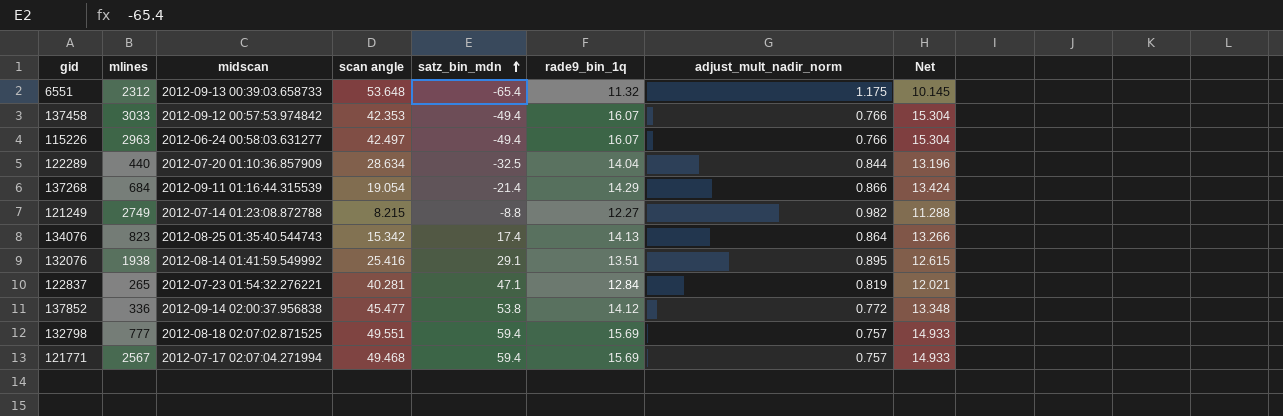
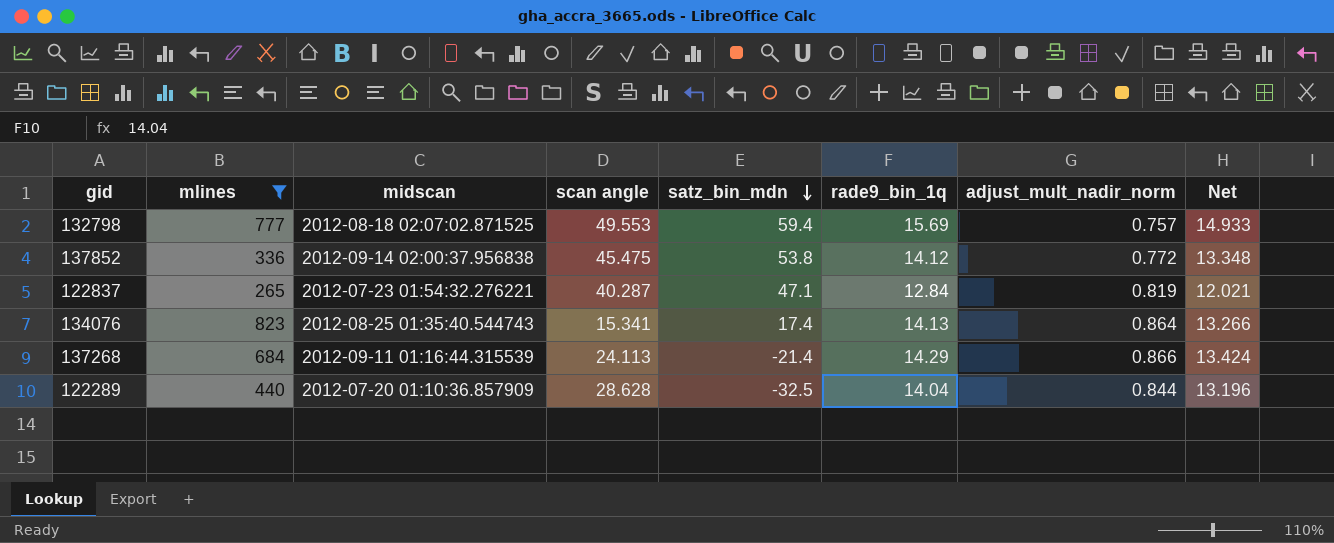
filter: none -> mlines <= 823
row order: satz_bin_mdn ascending -> satz_bin_mdn descending
132798 | scan angle: 49.551 -> 49.553
137852 | scan angle: 45.477 -> 45.475
122837 | scan angle: 40.281 -> 40.287
134076 | scan angle: 15.342 -> 15.341
137268 | scan angle: 19.054 -> 24.113
122289 | scan angle: 28.634 -> 28.628

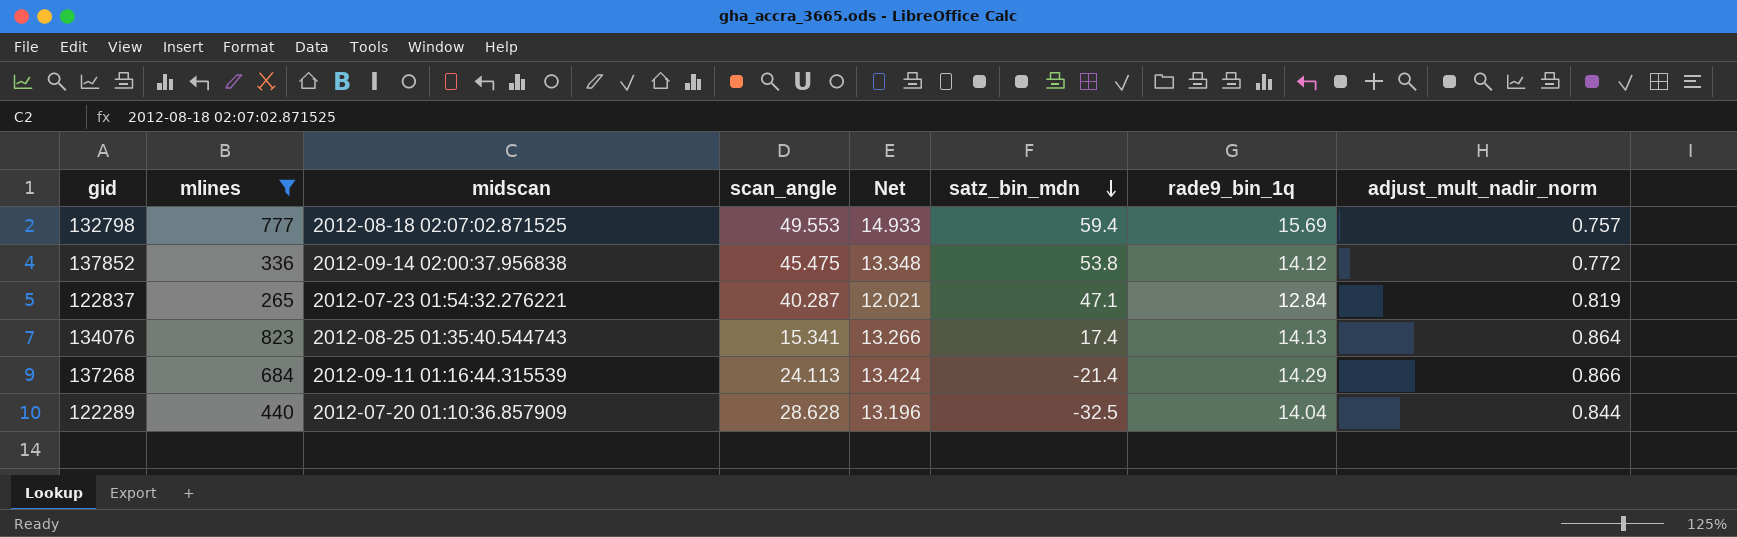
column name: scan angle -> scan_angle
column Net | position: 8 -> 5

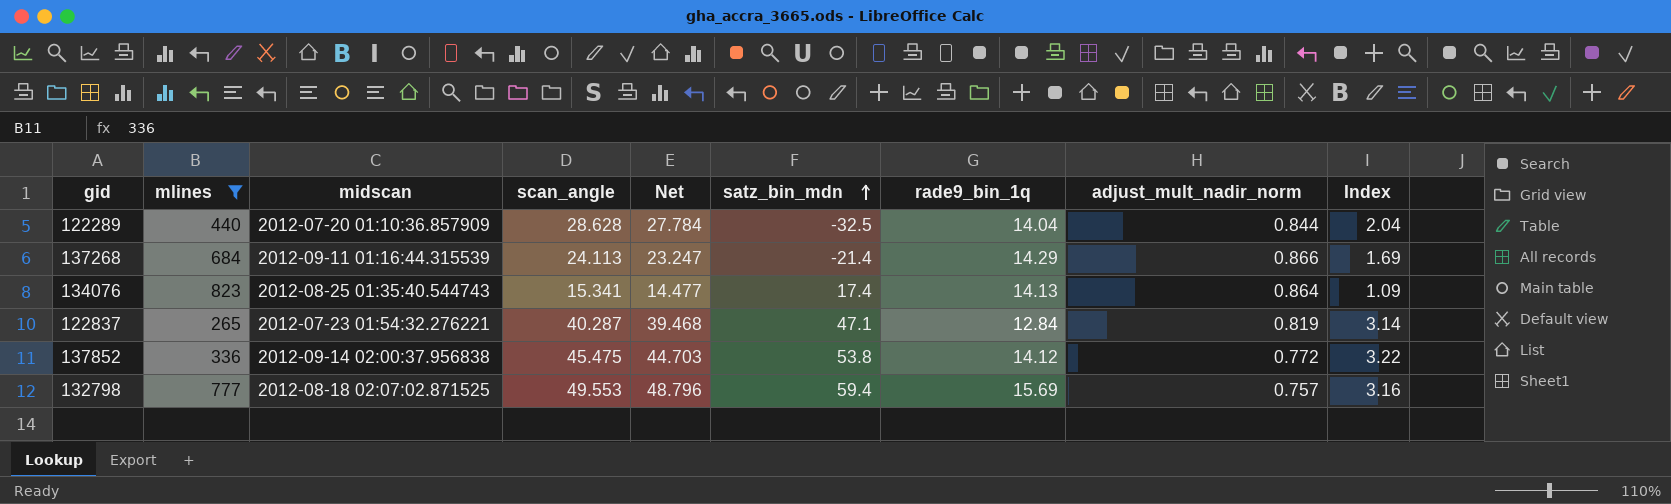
row order: satz_bin_mdn descending -> satz_bin_mdn ascending
column Net | formula: [rade9_bin_1q] - [adjust_mult_nadir_norm] -> [scan_angle] - [adjust_mult_nadir_norm]
column Index | formula: none -> [scan_angle] / [rade9_bin_1q]

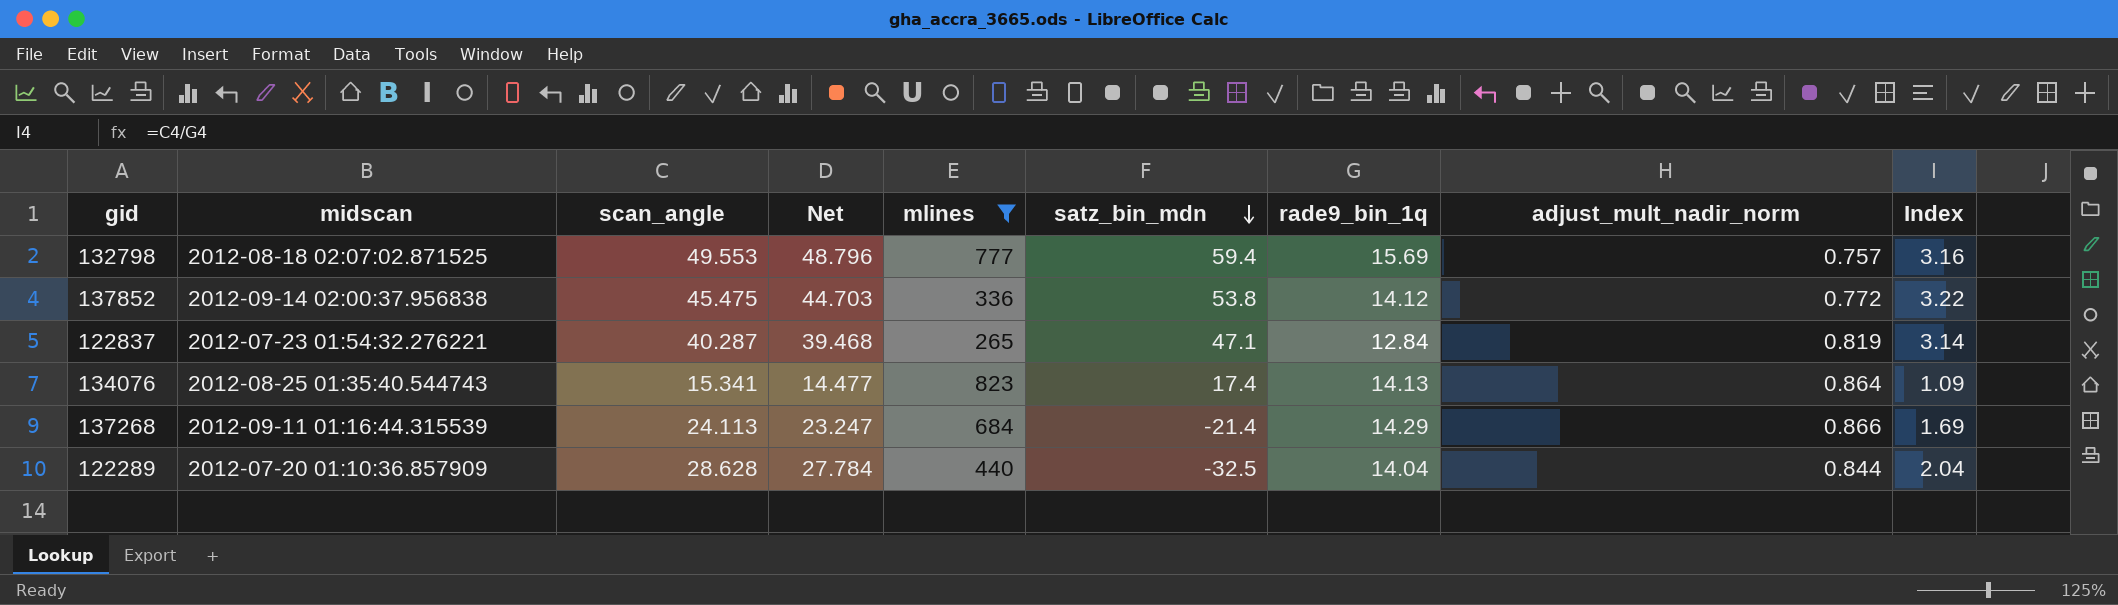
row order: satz_bin_mdn ascending -> satz_bin_mdn descending
column mlines | position: 2 -> 5

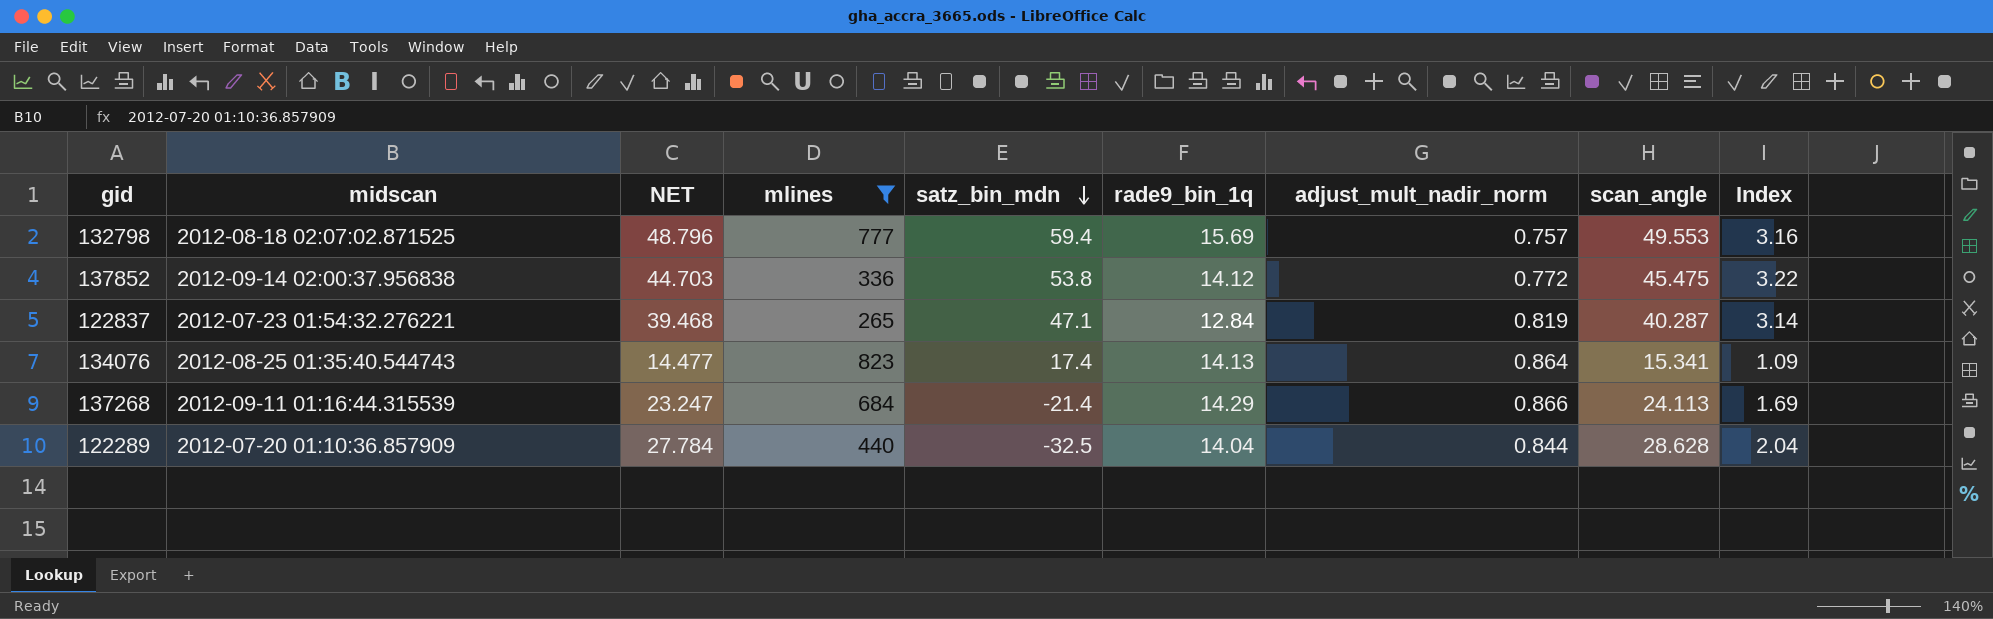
column name: Net -> NET
column scan_angle | position: 3 -> 8

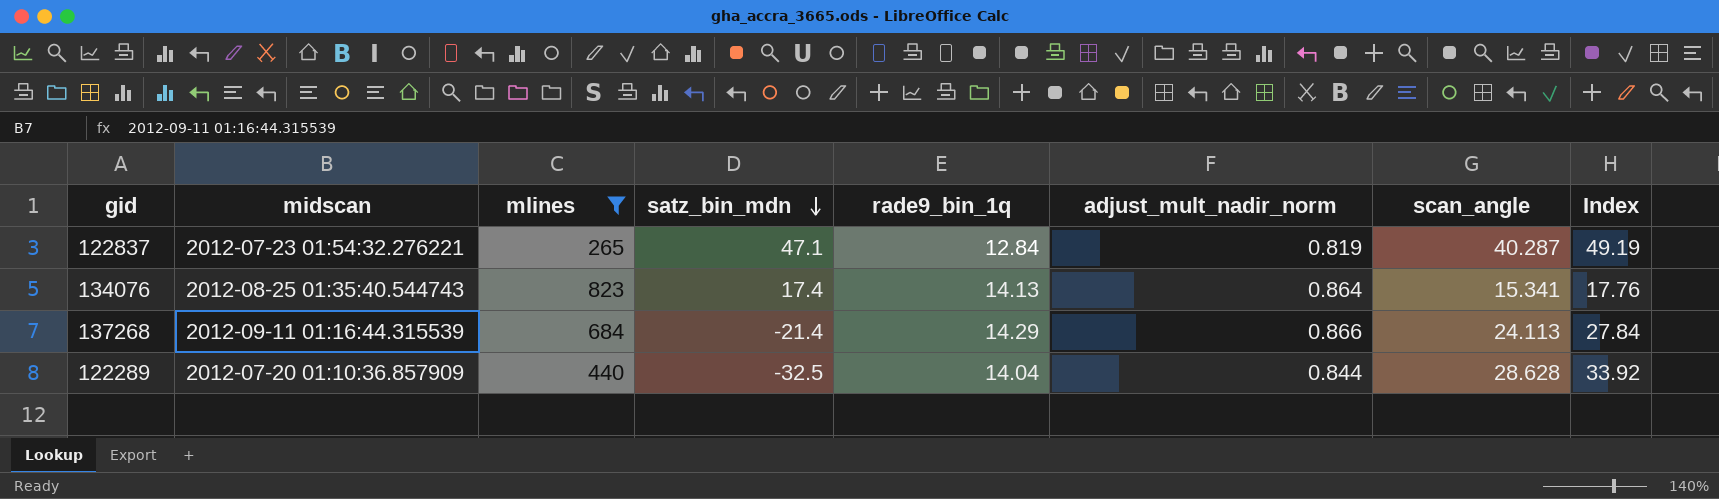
column NET | formula: [scan_angle] - [adjust_mult_nadir_norm] -> none
column Index | formula: [scan_angle] / [rade9_bin_1q] -> [scan_angle] / [adjust_mult_nadir_norm]
row 132798: 2012-08-18 02:07:02.871525 | 48.796 | 777 | 59.4 | 15.69 | 0.757 | 49.553 | 3.16 -> none
row 137852: 2012-09-14 02:00:37.956838 | 44.703 | 336 | 53.8 | 14.12 | 0.772 | 45.475 | 3.22 -> none

